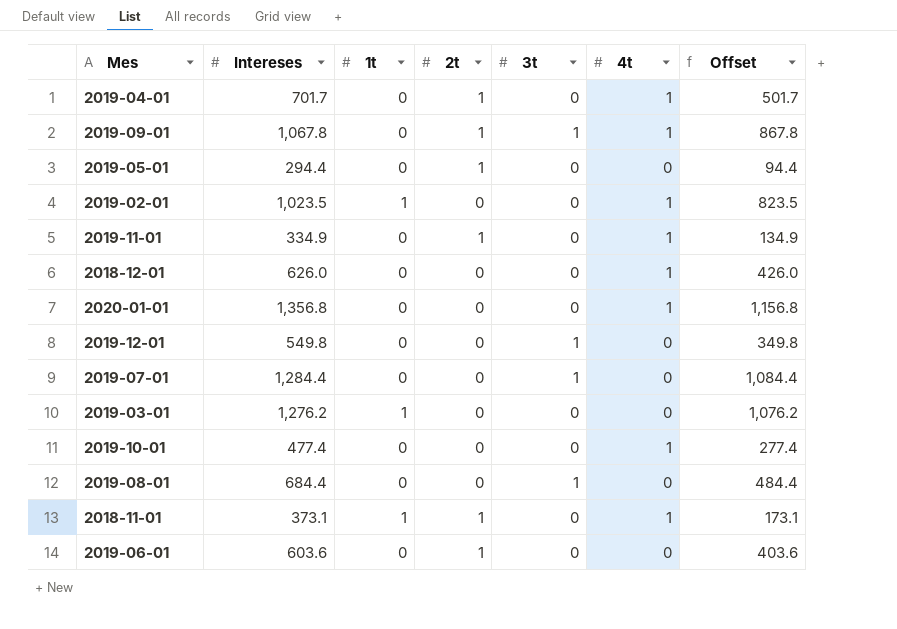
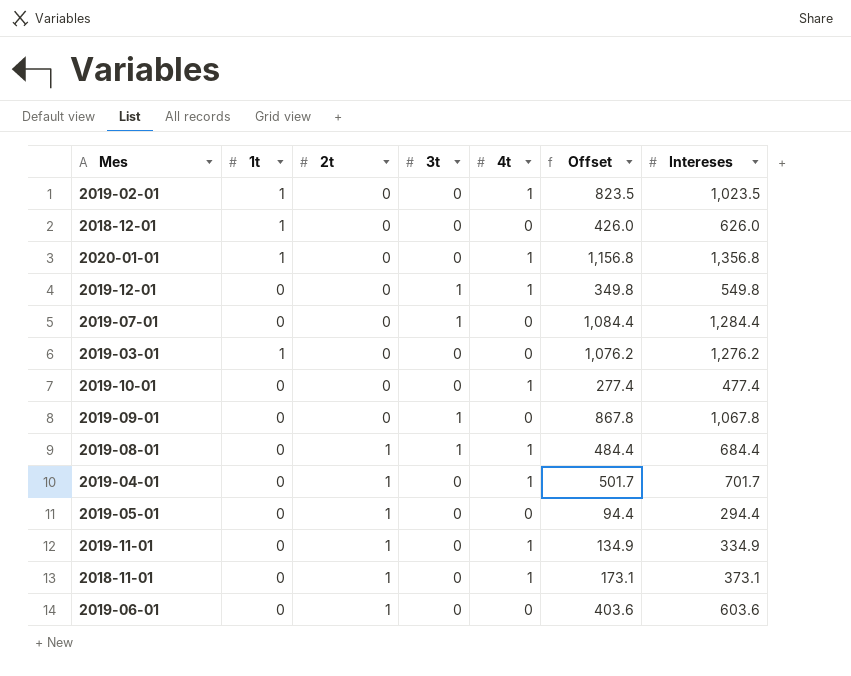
row order: none -> 2t ascending
column Intereses | position: 2 -> 7
2018-12-01 | 1t: 0 -> 1
2018-12-01 | 4t: 1 -> 0
2020-01-01 | 1t: 0 -> 1
2019-12-01 | 4t: 0 -> 1
2019-09-01 | 2t: 1 -> 0
2019-09-01 | 4t: 1 -> 0
2019-08-01 | 2t: 0 -> 1
2019-08-01 | 4t: 0 -> 1
2018-11-01 | 1t: 1 -> 0

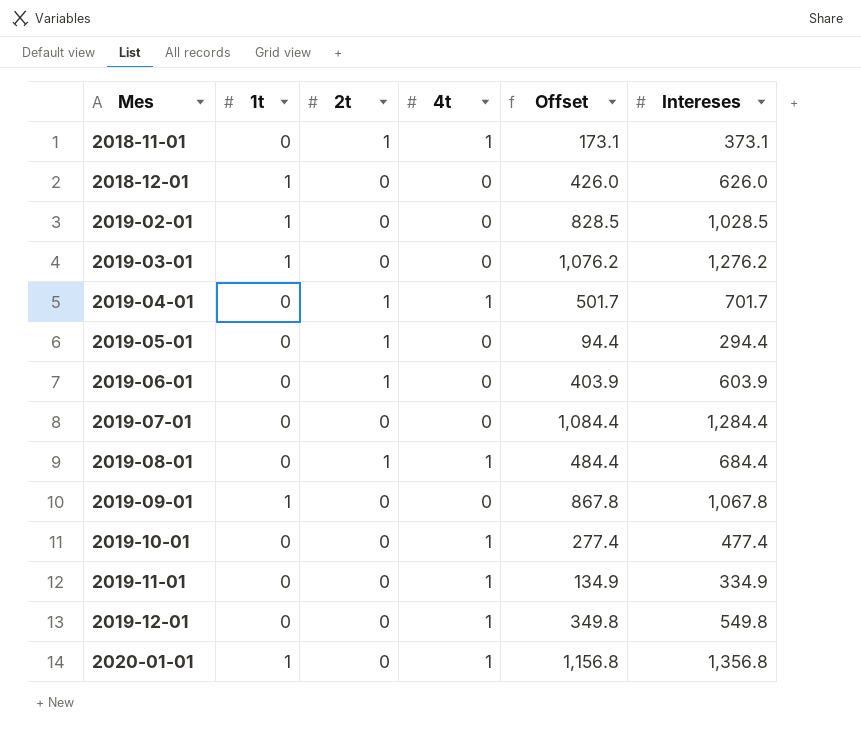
row order: 2t ascending -> Mes ascending
column 3t | position: 4 -> none
2019-02-01 | 4t: 1 -> 0
2019-02-01 | Offset: 823.5 -> 828.5
2019-02-01 | Intereses: 1,023.5 -> 1,028.5
2019-06-01 | Offset: 403.6 -> 403.9
2019-06-01 | Intereses: 603.6 -> 603.9
2019-09-01 | 1t: 0 -> 1
2019-11-01 | 2t: 1 -> 0

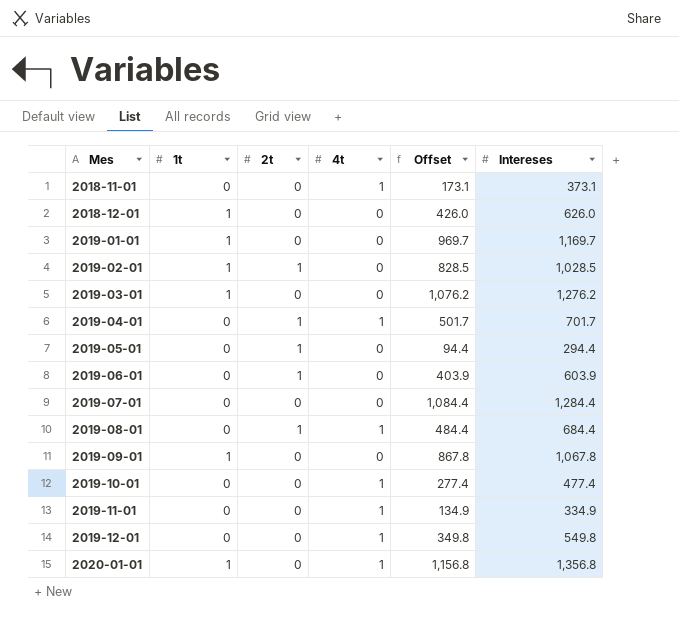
2018-11-01 | 2t: 1 -> 0
row 2019-01-01: none -> 1 | 0 | 0 | 969.7 | 1,169.7
2019-02-01 | 2t: 0 -> 1

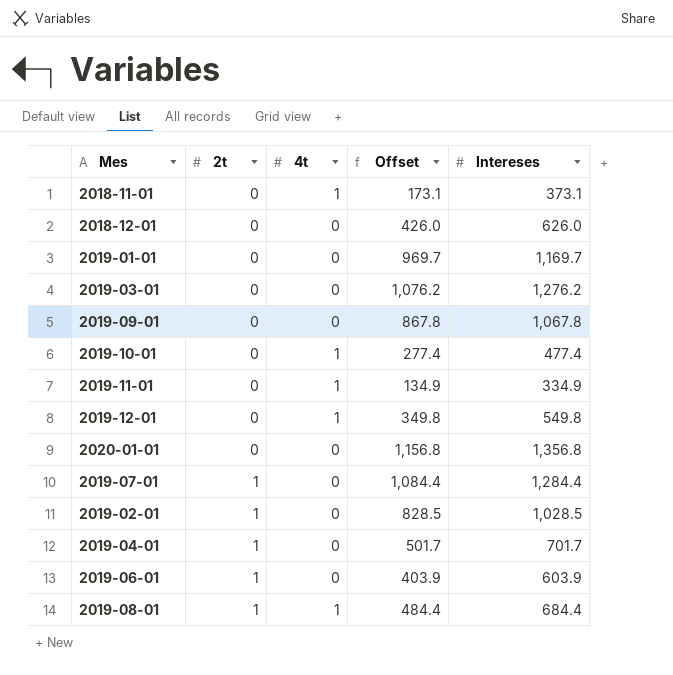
row order: Mes ascending -> 2t ascending
column 1t | position: 2 -> none
row 2019-05-01: 0 | 1 | 0 | 94.4 | 294.4 -> none
2020-01-01 | 4t: 1 -> 0
2019-07-01 | 2t: 0 -> 1
2019-04-01 | 4t: 1 -> 0

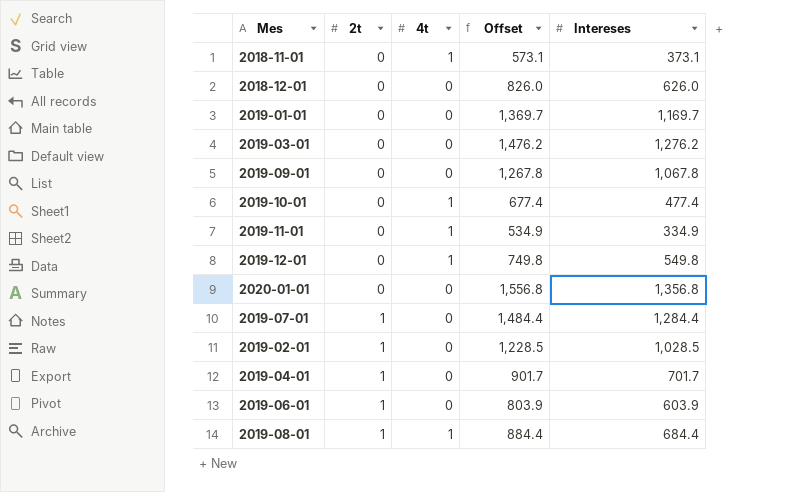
column Offset | formula: [Intereses] - 200 -> [Intereses] + 200

